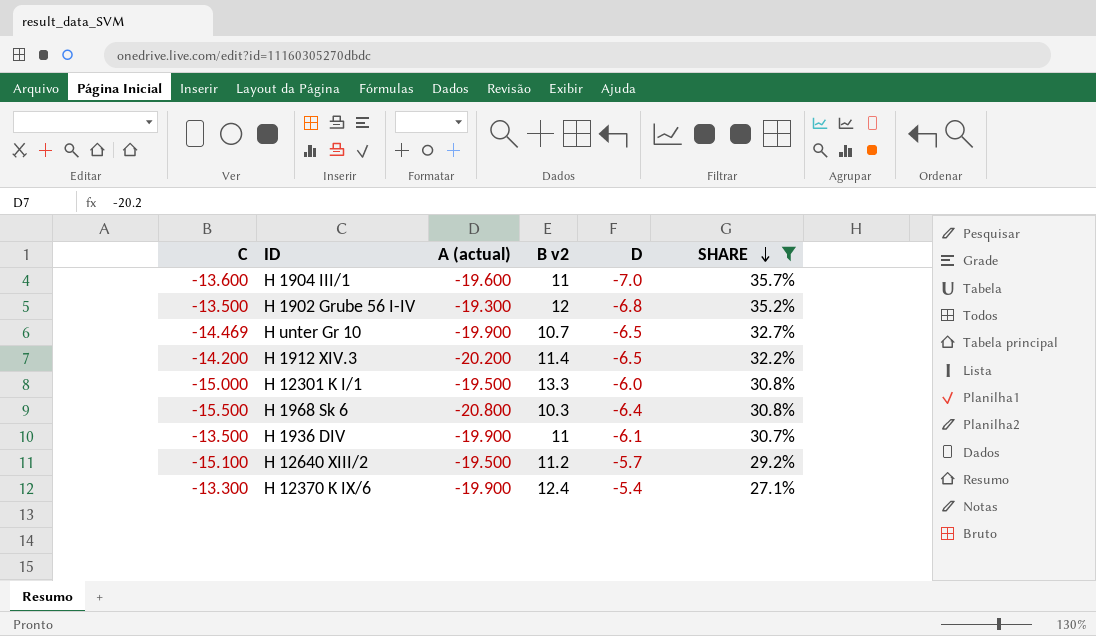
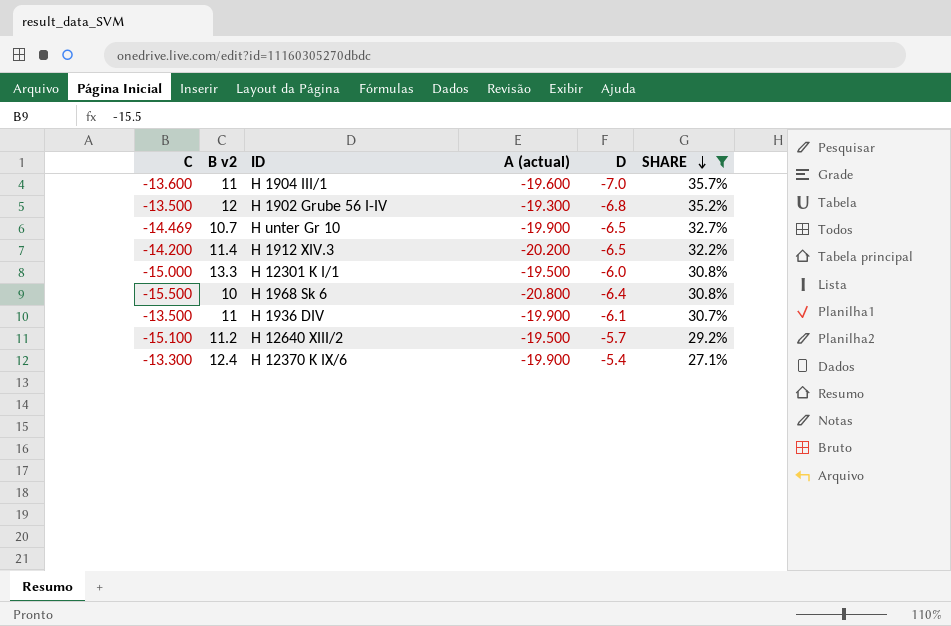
column B v2 | position: 4 -> 2
H 1968 Sk 6 | B v2: 10.3 -> 10

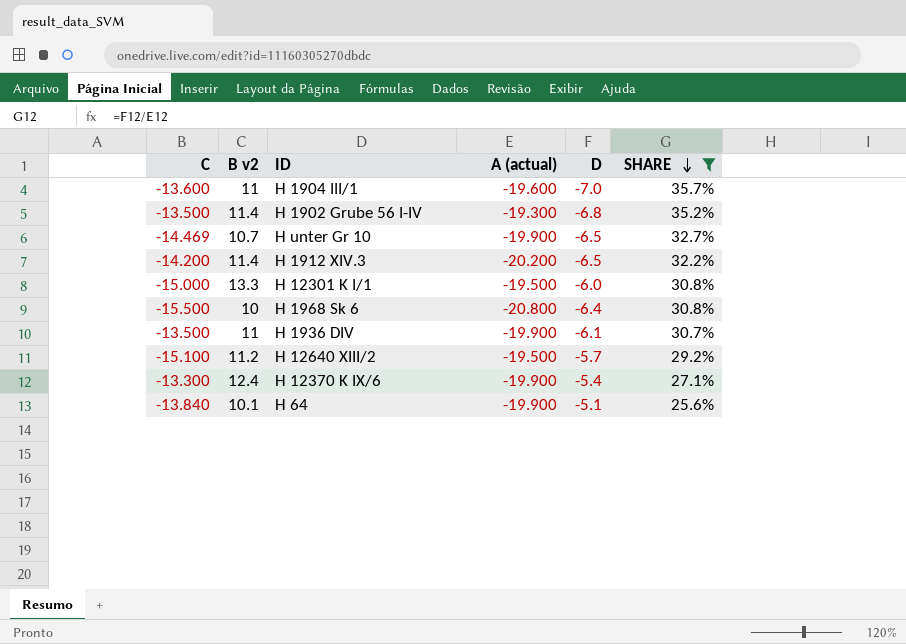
H 1902 Grube 56 I-IV | B v2: 12 -> 11.4
row H 64: none -> -13.840 | 10.1 | -19.900 | -5.1 | 25.6%

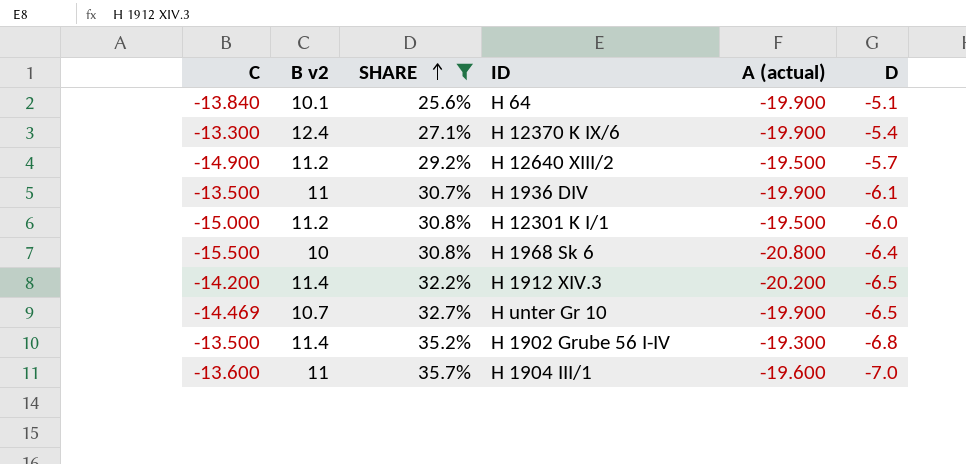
row order: SHARE descending -> SHARE ascending
column SHARE | position: 6 -> 3
H 12640 XIII/2 | C: -15.100 -> -14.900
H 12301 K I/1 | B v2: 13.3 -> 11.2

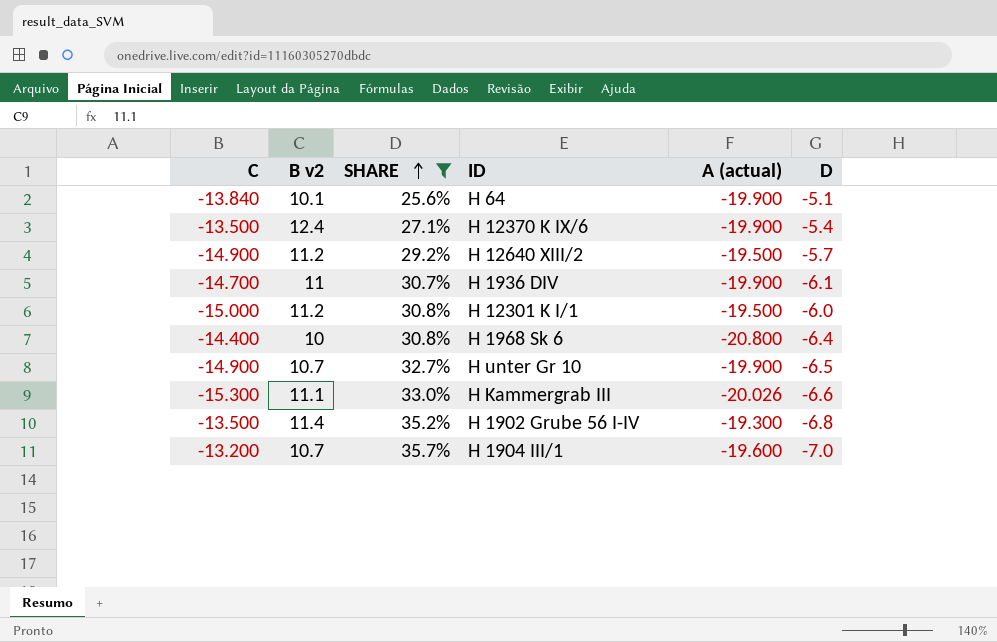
row H 1912 XIV.3: -14.200 | 11.4 | 32.2% | -20.200 | -6.5 -> none
H 12370 K IX/6 | C: -13.300 -> -13.500
H 1936 DIV | C: -13.500 -> -14.700
H 1968 Sk 6 | C: -15.500 -> -14.400
H unter Gr 10 | C: -14.469 -> -14.900
row H Kammergrab III: none -> -15.300 | 11.1 | 33.0% | -20.026 | -6.6
H 1904 III/1 | C: -13.600 -> -13.200
H 1904 III/1 | B v2: 11 -> 10.7

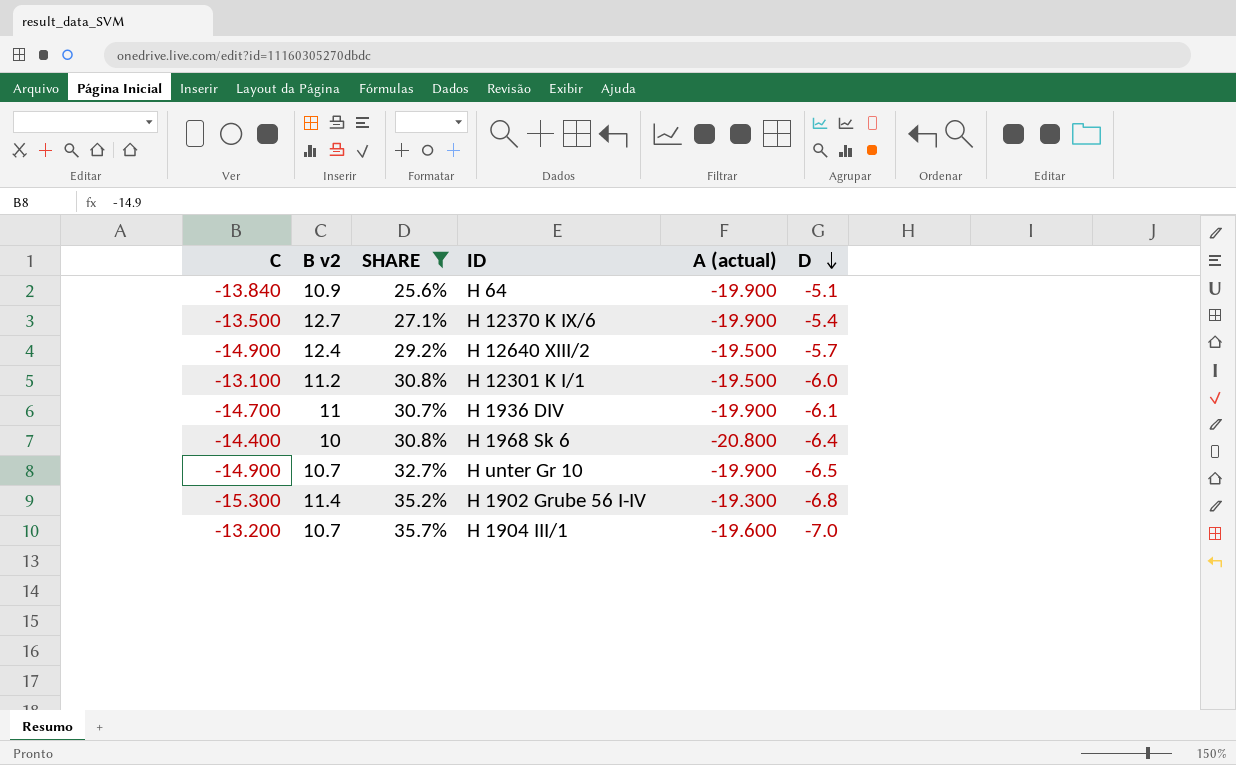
row order: SHARE ascending -> D descending
row H Kammergrab III: -15.300 | 11.1 | 33.0% | -20.026 | -6.6 -> none
H 64 | B v2: 10.1 -> 10.9
H 12370 K IX/6 | B v2: 12.4 -> 12.7
H 12640 XIII/2 | B v2: 11.2 -> 12.4
H 12301 K I/1 | C: -15.000 -> -13.100
H 1902 Grube 56 I-IV | C: -13.500 -> -15.300

